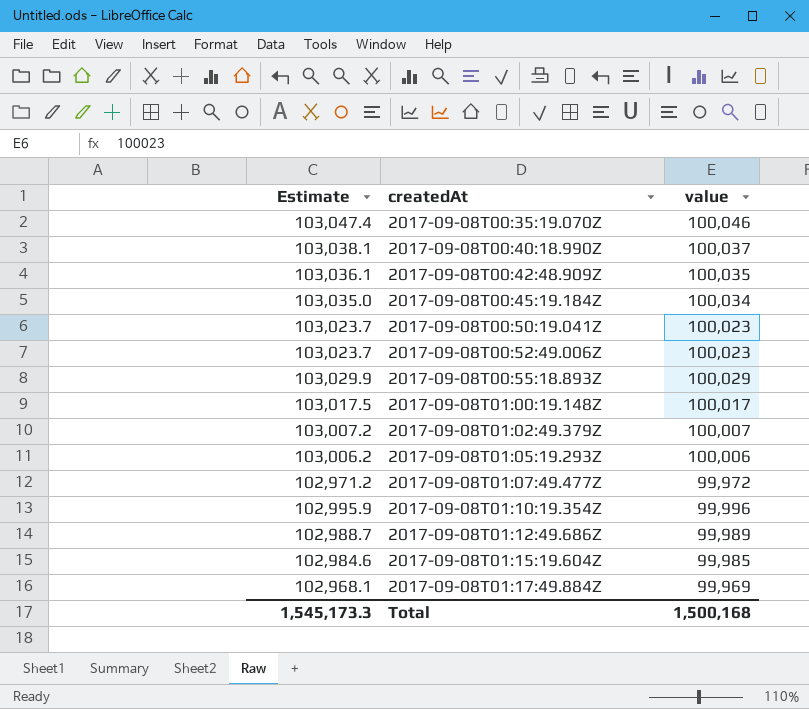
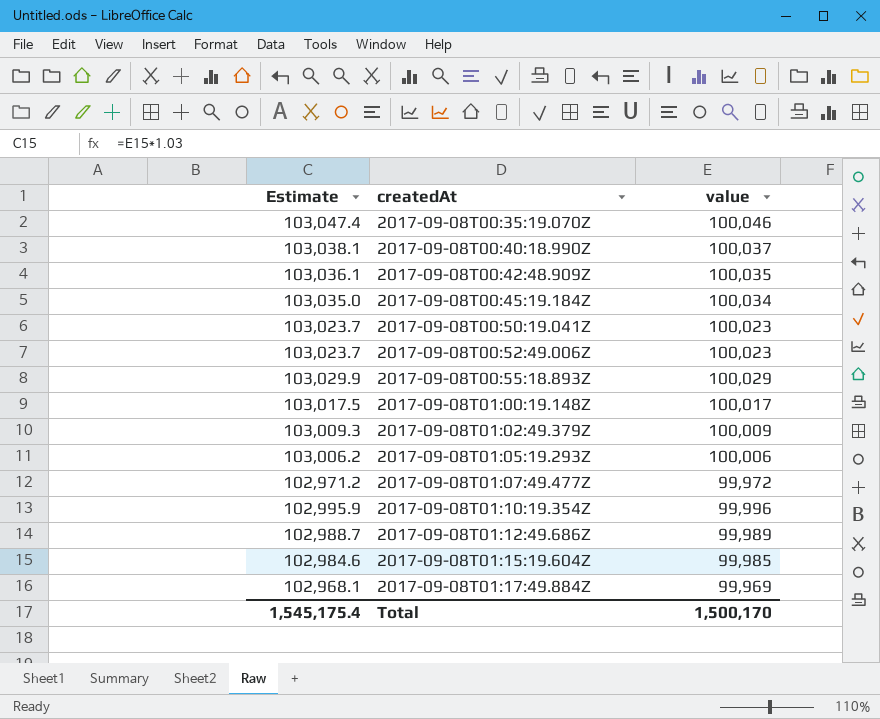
2017-09-08T01:02:49.379Z | Estimate: 103,007.2 -> 103,009.3
2017-09-08T01:02:49.379Z | value: 100,007 -> 100,009
Total | Estimate: 1,545,173.3 -> 1,545,175.4
Total | value: 1,500,168 -> 1,500,170

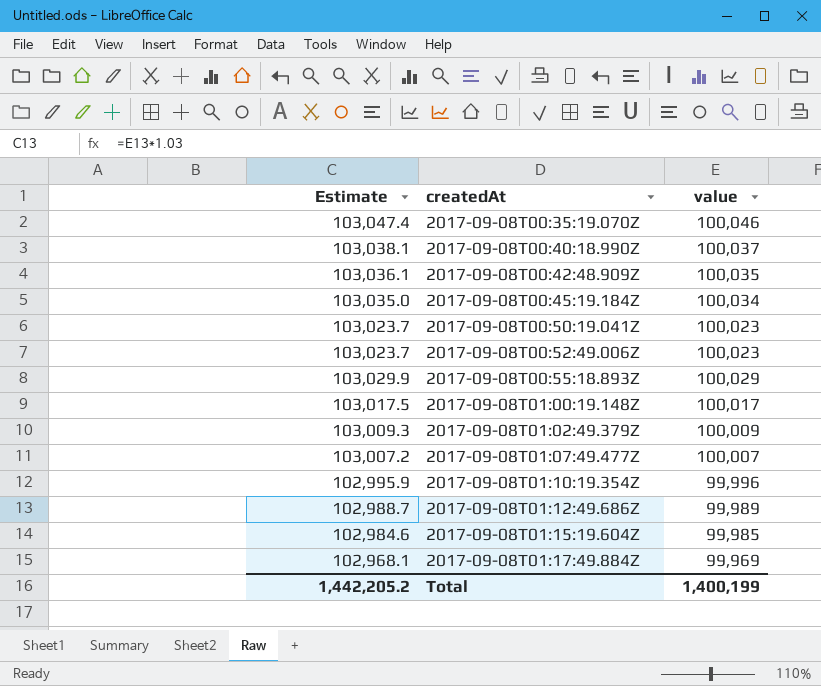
row 2017-09-08T01:05:19.293Z: 103,006.2 | 100,006 -> none
2017-09-08T01:07:49.477Z | Estimate: 102,971.2 -> 103,007.2
2017-09-08T01:07:49.477Z | value: 99,972 -> 100,007
Total | Estimate: 1,545,175.4 -> 1,442,205.2
Total | value: 1,500,170 -> 1,400,199

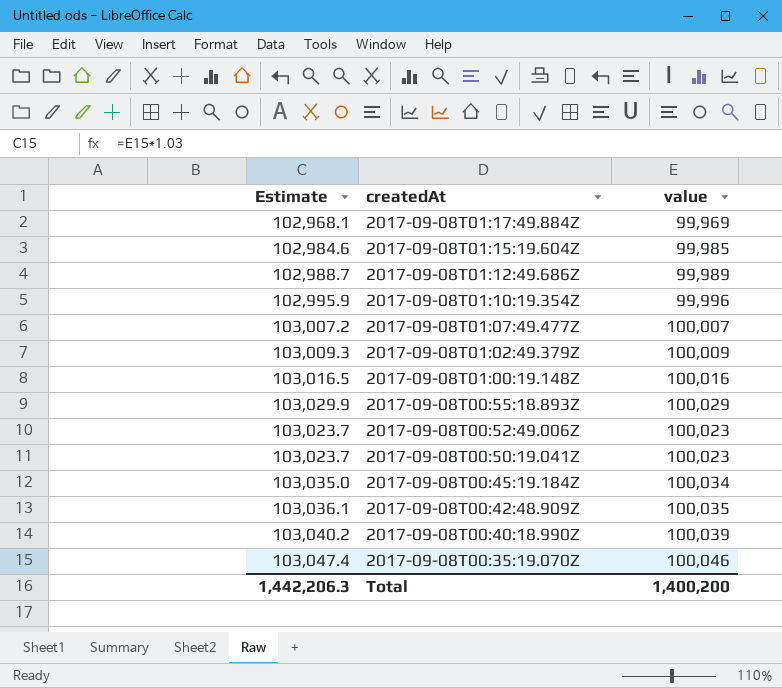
row order: createdAt ascending -> createdAt descending
2017-09-08T01:00:19.148Z | Estimate: 103,017.5 -> 103,016.5
2017-09-08T01:00:19.148Z | value: 100,017 -> 100,016
2017-09-08T00:40:18.990Z | Estimate: 103,038.1 -> 103,040.2
2017-09-08T00:40:18.990Z | value: 100,037 -> 100,039
Total | Estimate: 1,442,205.2 -> 1,442,206.3
Total | value: 1,400,199 -> 1,400,200

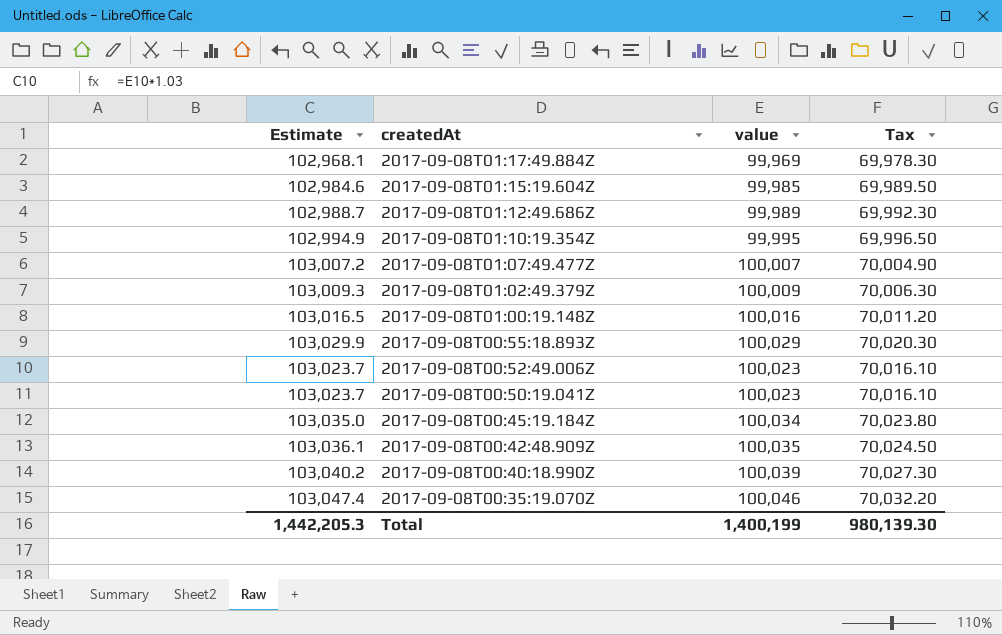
column Tax | formula: none -> [value] * 0.7
2017-09-08T01:10:19.354Z | Estimate: 102,995.9 -> 102,994.9
2017-09-08T01:10:19.354Z | value: 99,996 -> 99,995
Total | Estimate: 1,442,206.3 -> 1,442,205.3
Total | value: 1,400,200 -> 1,400,199

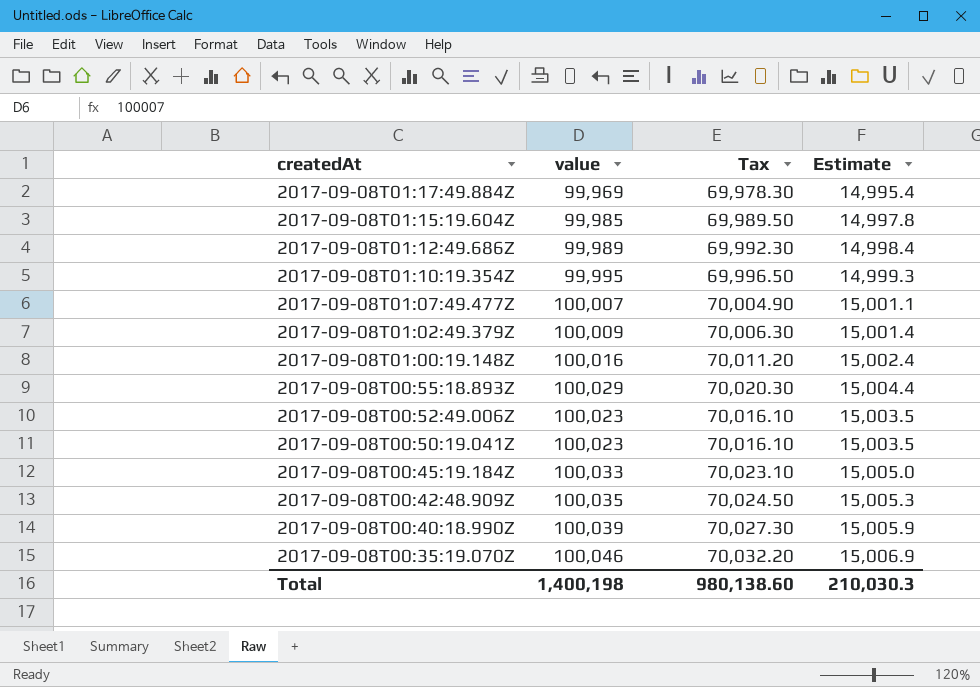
column Estimate | formula: [value] * 1.03 -> [value] * 0.15
column Estimate | position: 1 -> 4
2017-09-08T00:45:19.184Z | value: 100,034 -> 100,033
2017-09-08T00:45:19.184Z | Tax: 70,023.80 -> 70,023.10
Total | value: 1,400,199 -> 1,400,198
Total | Tax: 980,139.30 -> 980,138.60
Total | Estimate: 1,442,205.3 -> 210,030.3

